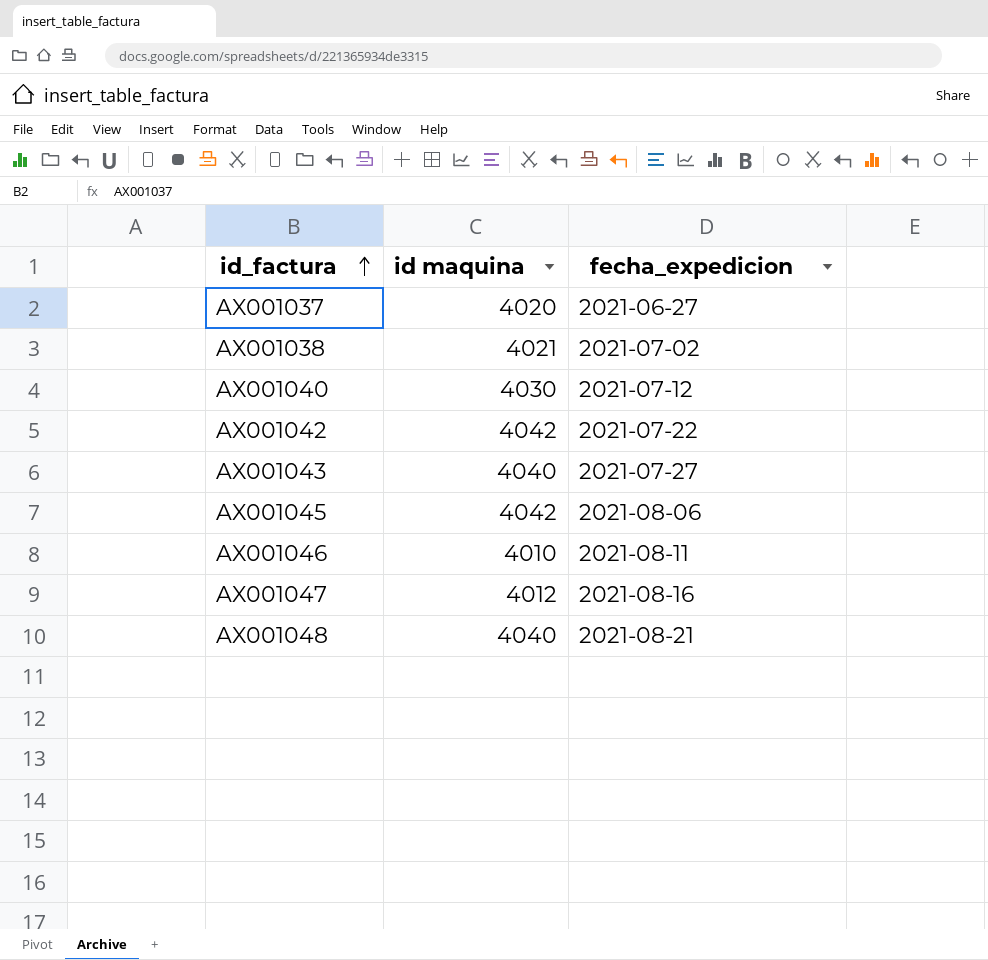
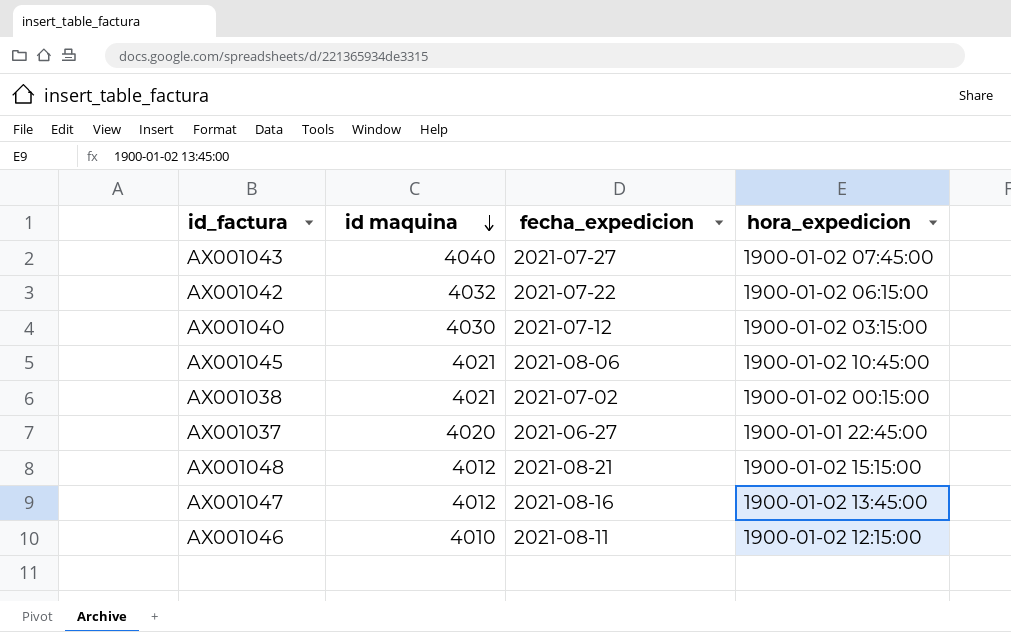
row order: id_factura ascending -> id maquina descending
column hora_expedicion | position: none -> 4
AX001042 | id maquina: 4042 -> 4032
AX001045 | id maquina: 4042 -> 4021
AX001048 | id maquina: 4040 -> 4012

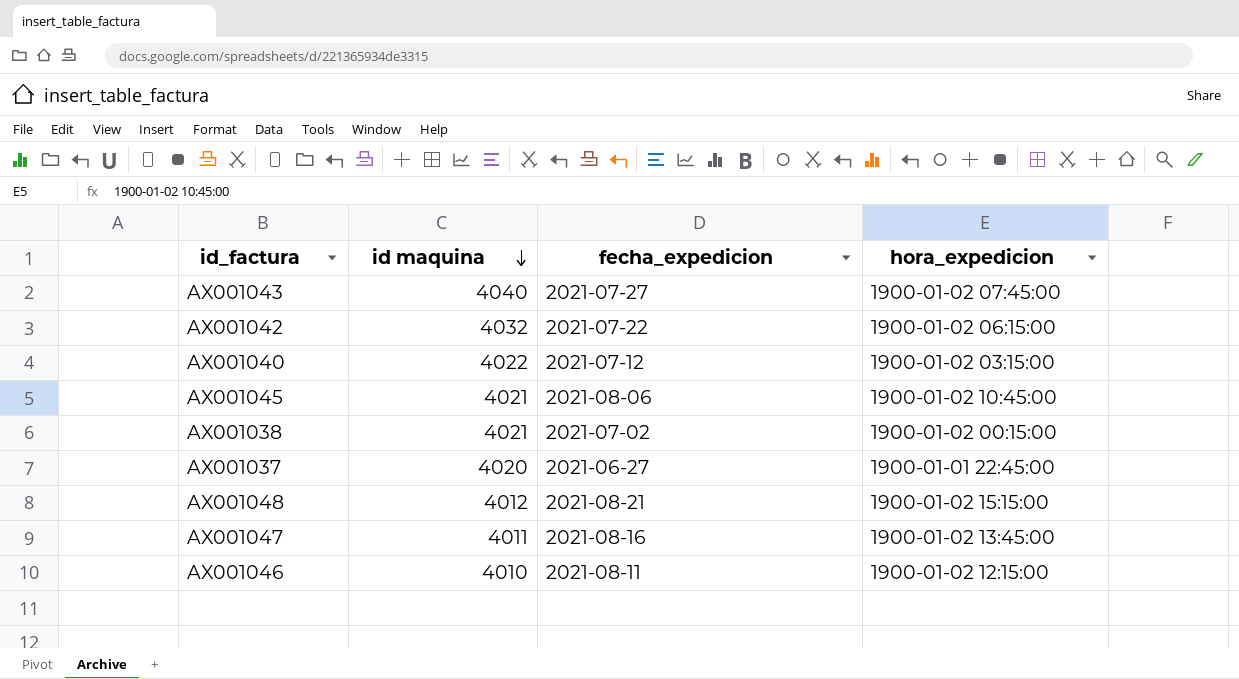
AX001040 | id maquina: 4030 -> 4022
AX001047 | id maquina: 4012 -> 4011

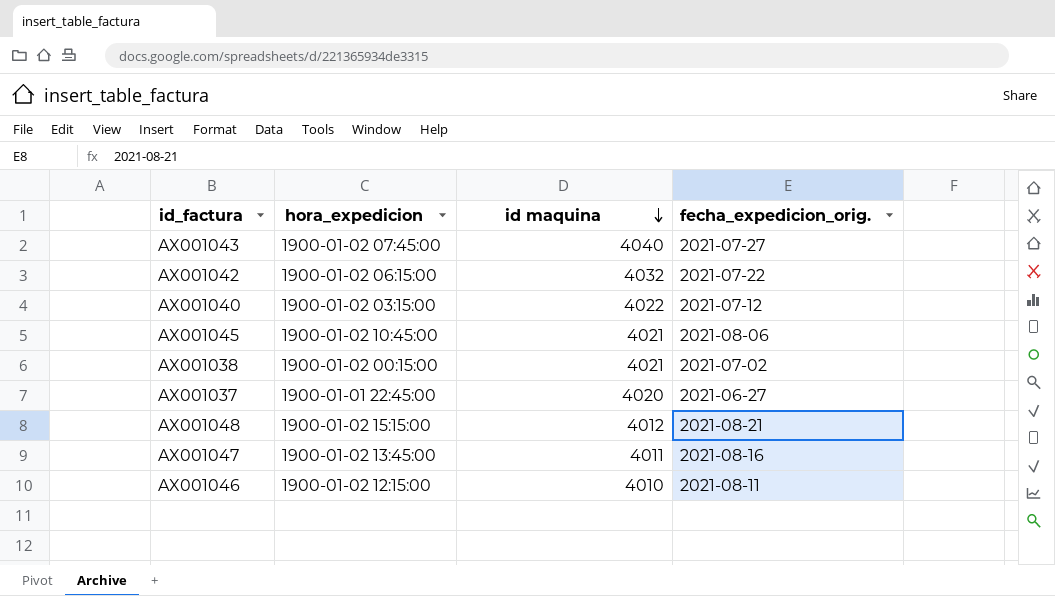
column hora_expedicion | position: 4 -> 2
column name: fecha_expedicion -> fecha_expedicion_orig.

